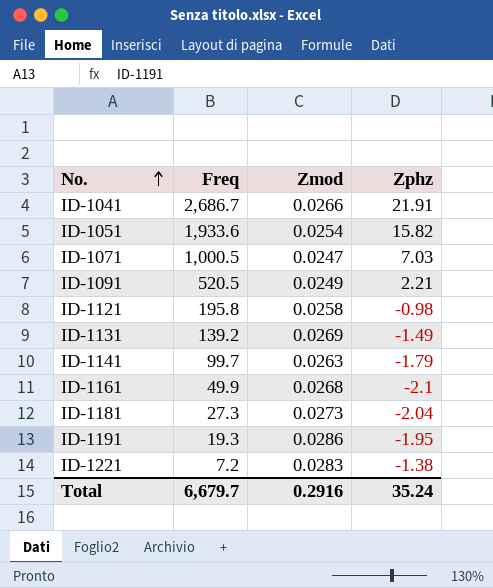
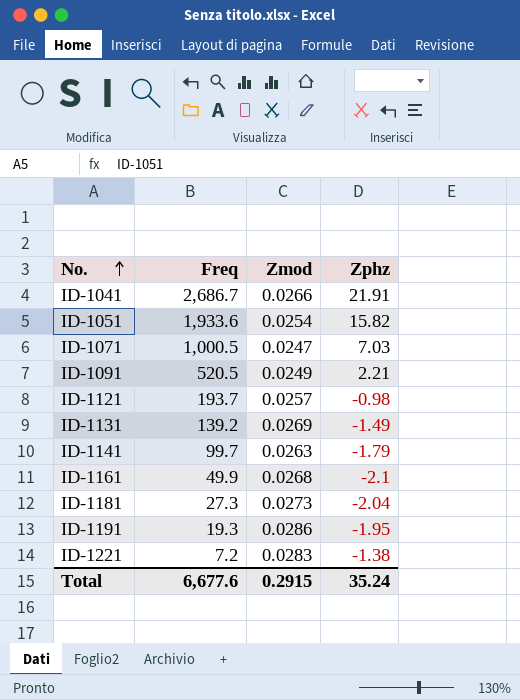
ID-1121 | Freq: 195.8 -> 193.7
ID-1121 | Zmod: 0.0258 -> 0.0257
Total | Freq: 6,679.7 -> 6,677.6
Total | Zmod: 0.2916 -> 0.2915

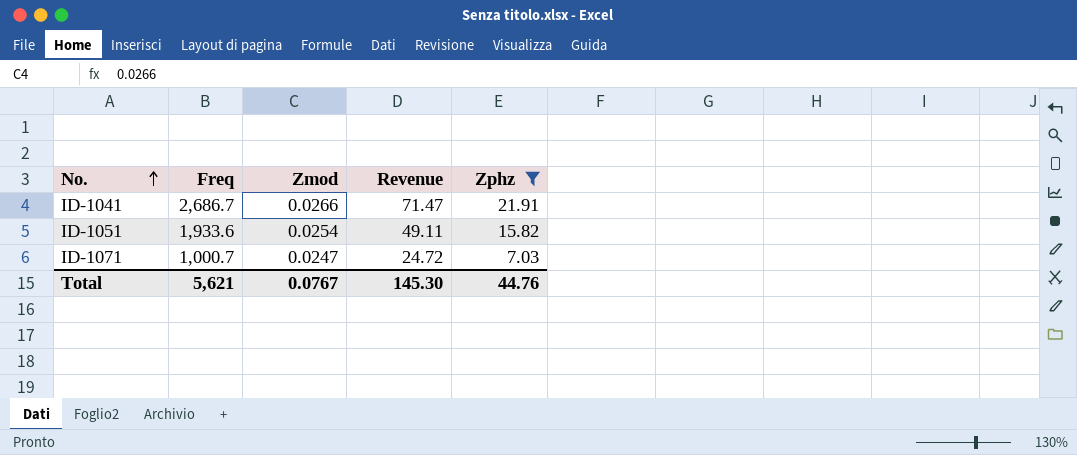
filter: none -> Zphz >= 7.03
column Revenue | formula: none -> [Freq] * [Zmod]
ID-1071 | Freq: 1,000.5 -> 1,000.7
Total | Freq: 6,677.6 -> 5,621
Total | Zmod: 0.2915 -> 0.0767
Total | Zphz: 35.24 -> 44.76

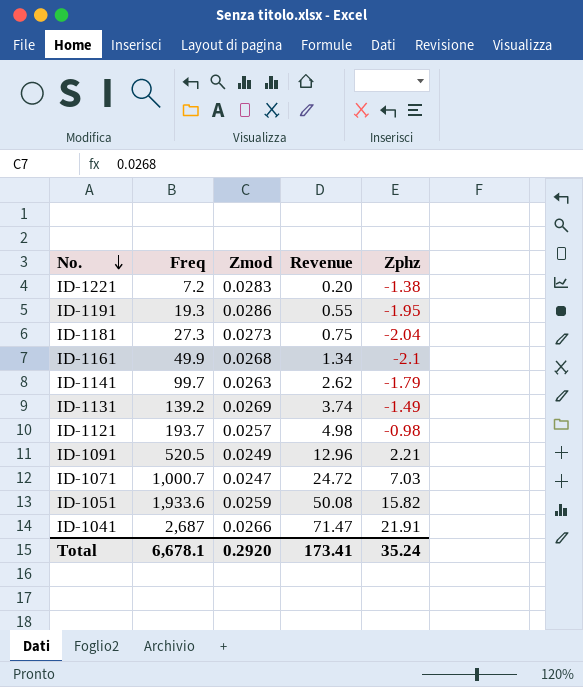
filter: Zphz >= 7.03 -> none
row order: No. ascending -> No. descending
ID-1051 | Zmod: 0.0254 -> 0.0259
ID-1051 | Revenue: 49.11 -> 50.08
ID-1041 | Freq: 2,686.7 -> 2,687
Total | Freq: 5,621 -> 6,678.1
Total | Zmod: 0.0767 -> 0.2920
Total | Revenue: 145.30 -> 173.41
Total | Zphz: 44.76 -> 35.24

